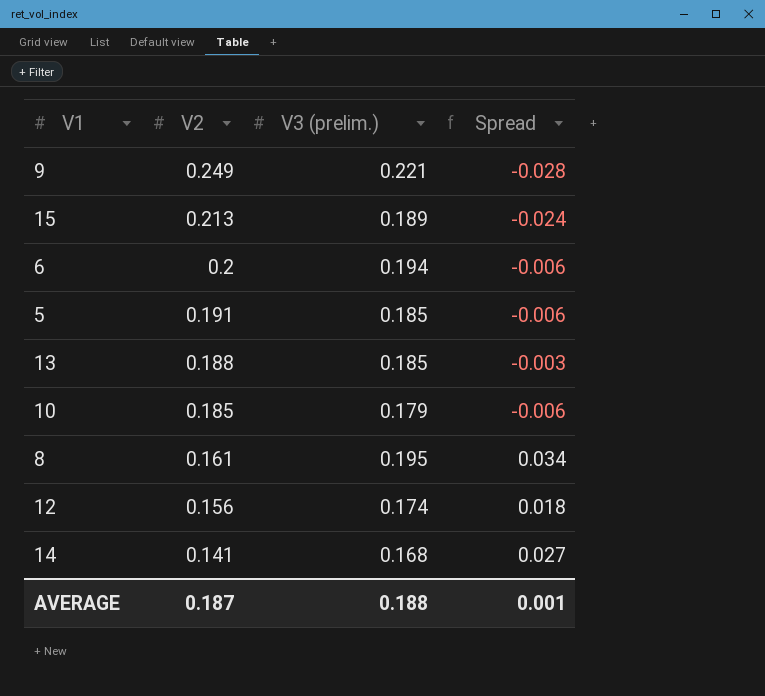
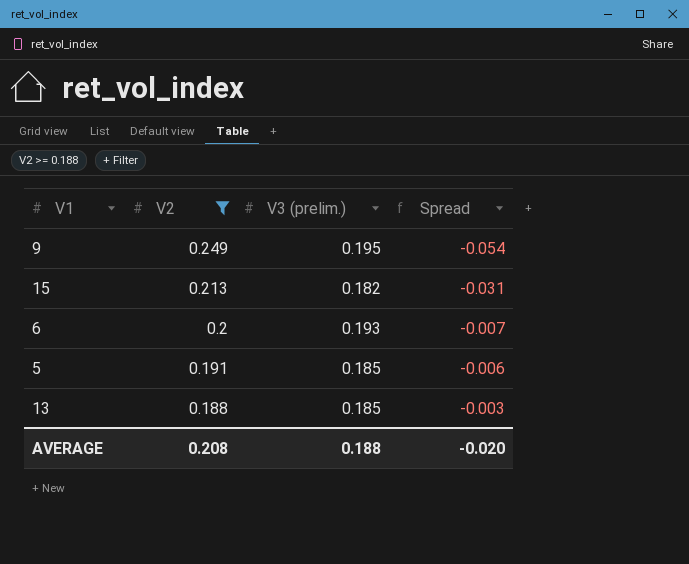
filter: none -> V2 >= 0.188
9 | V3 (prelim.): 0.221 -> 0.195
9 | Spread: -0.028 -> -0.054
15 | V3 (prelim.): 0.189 -> 0.182
15 | Spread: -0.024 -> -0.031
6 | V3 (prelim.): 0.194 -> 0.193
6 | Spread: -0.006 -> -0.007
AVERAGE | V2: 0.187 -> 0.208
AVERAGE | Spread: 0.001 -> -0.020

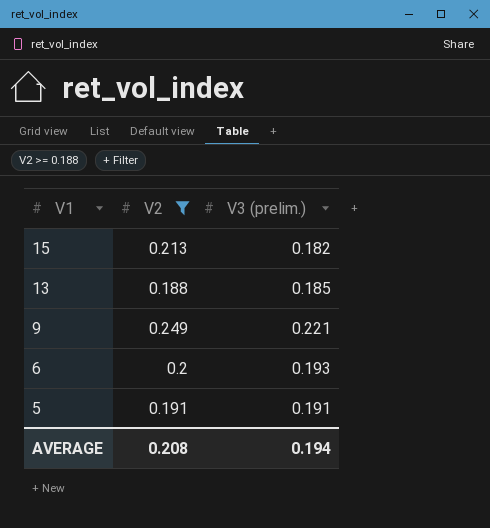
row order: V2 descending -> V1 descending
column Spread | formula: [V3 (prelim.)] - [V2] -> none
9 | V3 (prelim.): 0.195 -> 0.221
5 | V3 (prelim.): 0.185 -> 0.191
AVERAGE | V3 (prelim.): 0.188 -> 0.194

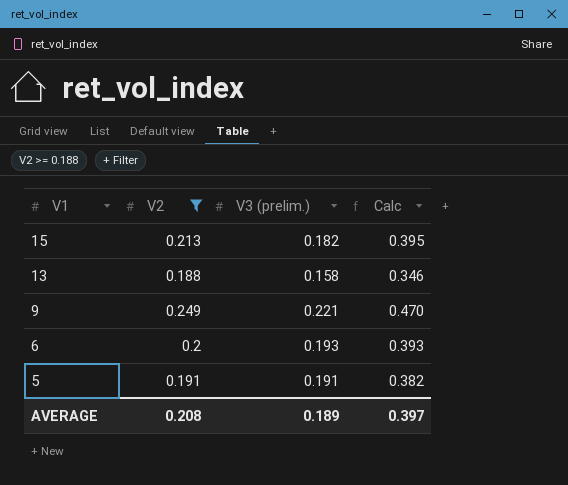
column Calc | formula: none -> [V2] + [V3 (prelim.)]
13 | V3 (prelim.): 0.185 -> 0.158
AVERAGE | V3 (prelim.): 0.194 -> 0.189

